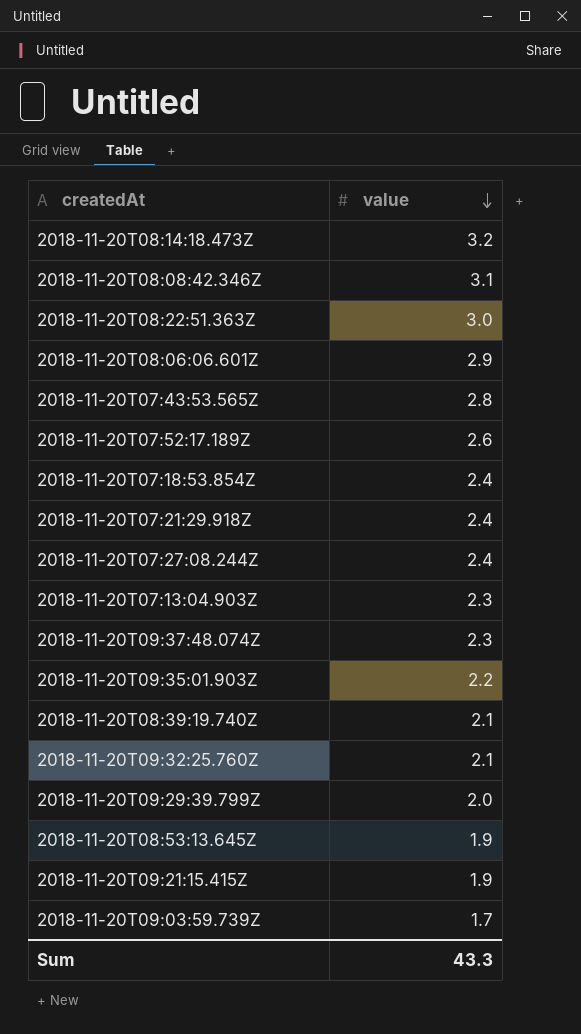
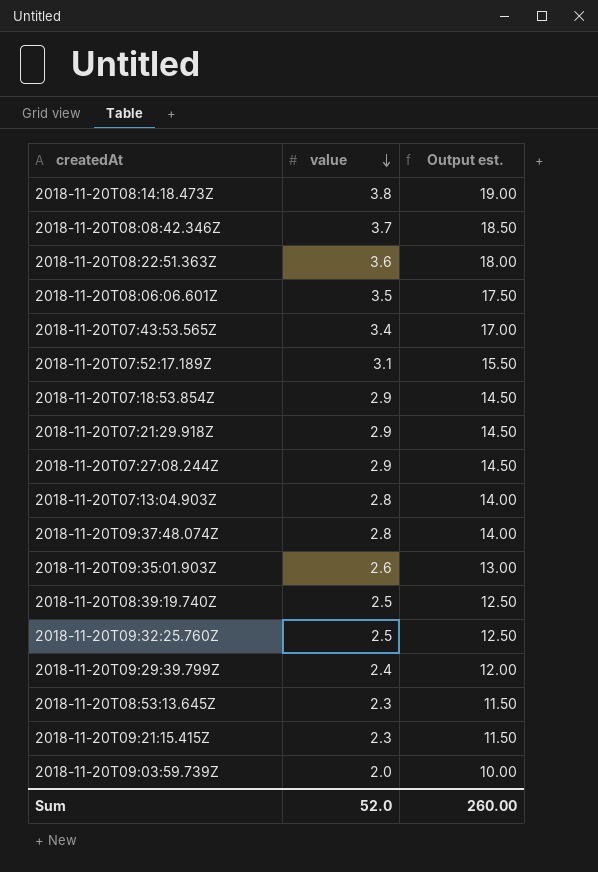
column Output est. | formula: none -> [value] * 5
2018-11-20T08:14:18.473Z | value: 3.2 -> 3.8
2018-11-20T08:08:42.346Z | value: 3.1 -> 3.7
2018-11-20T08:22:51.363Z | value: 3.0 -> 3.6
2018-11-20T08:06:06.601Z | value: 2.9 -> 3.5
2018-11-20T07:43:53.565Z | value: 2.8 -> 3.4
2018-11-20T07:52:17.189Z | value: 2.6 -> 3.1
2018-11-20T07:18:53.854Z | value: 2.4 -> 2.9
2018-11-20T07:21:29.918Z | value: 2.4 -> 2.9
2018-11-20T07:27:08.244Z | value: 2.4 -> 2.9
2018-11-20T07:13:04.903Z | value: 2.3 -> 2.8
2018-11-20T09:37:48.074Z | value: 2.3 -> 2.8
2018-11-20T09:35:01.903Z | value: 2.2 -> 2.6
2018-11-20T08:39:19.740Z | value: 2.1 -> 2.5
2018-11-20T09:32:25.760Z | value: 2.1 -> 2.5
2018-11-20T09:29:39.799Z | value: 2.0 -> 2.4
2018-11-20T08:53:13.645Z | value: 1.9 -> 2.3
2018-11-20T09:21:15.415Z | value: 1.9 -> 2.3
2018-11-20T09:03:59.739Z | value: 1.7 -> 2.0
Sum | value: 43.3 -> 52.0

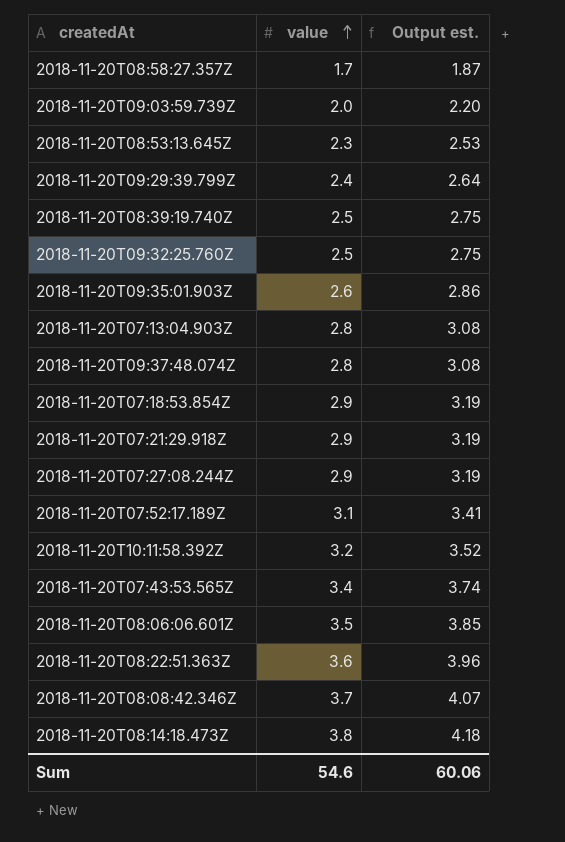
row order: value descending -> value ascending
column Output est. | formula: [value] * 5 -> [value] * 1.1
row 2018-11-20T09:21:15.415Z: 2.3 | 11.50 -> none
row 2018-11-20T08:58:27.357Z: none -> 1.7 | 1.87
row 2018-11-20T10:11:58.392Z: none -> 3.2 | 3.52
Sum | value: 52.0 -> 54.6
Sum | Output est.: 260.00 -> 60.06

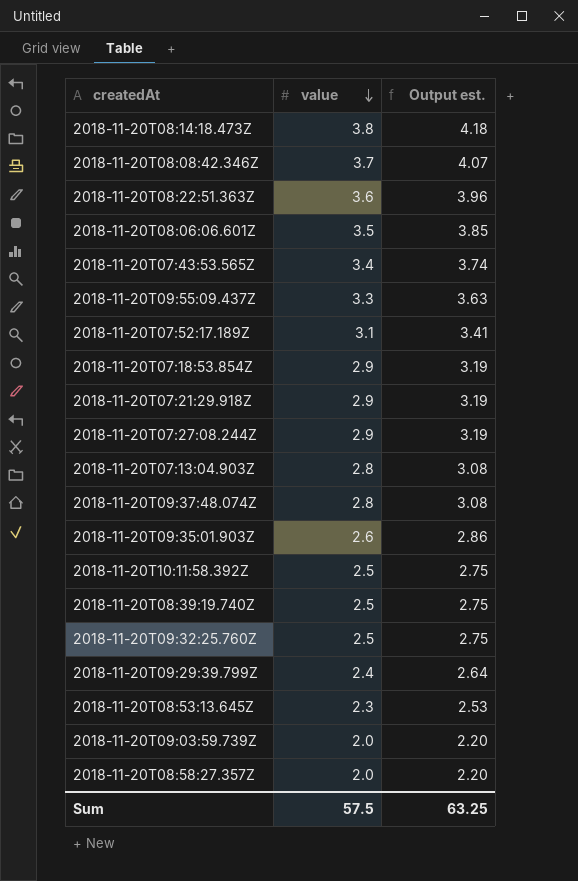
row order: value ascending -> value descending
row 2018-11-20T09:55:09.437Z: none -> 3.3 | 3.63
2018-11-20T10:11:58.392Z | value: 3.2 -> 2.5
2018-11-20T10:11:58.392Z | Output est.: 3.52 -> 2.75
2018-11-20T08:58:27.357Z | value: 1.7 -> 2.0
2018-11-20T08:58:27.357Z | Output est.: 1.87 -> 2.20
Sum | value: 54.6 -> 57.5
Sum | Output est.: 60.06 -> 63.25

